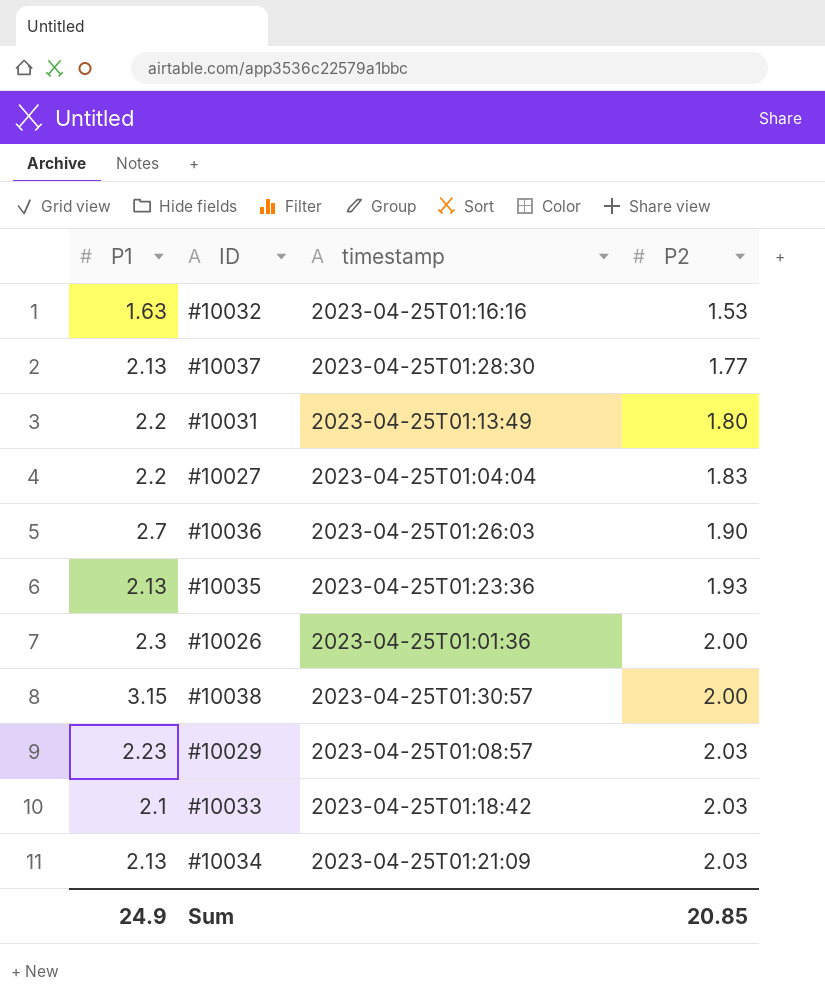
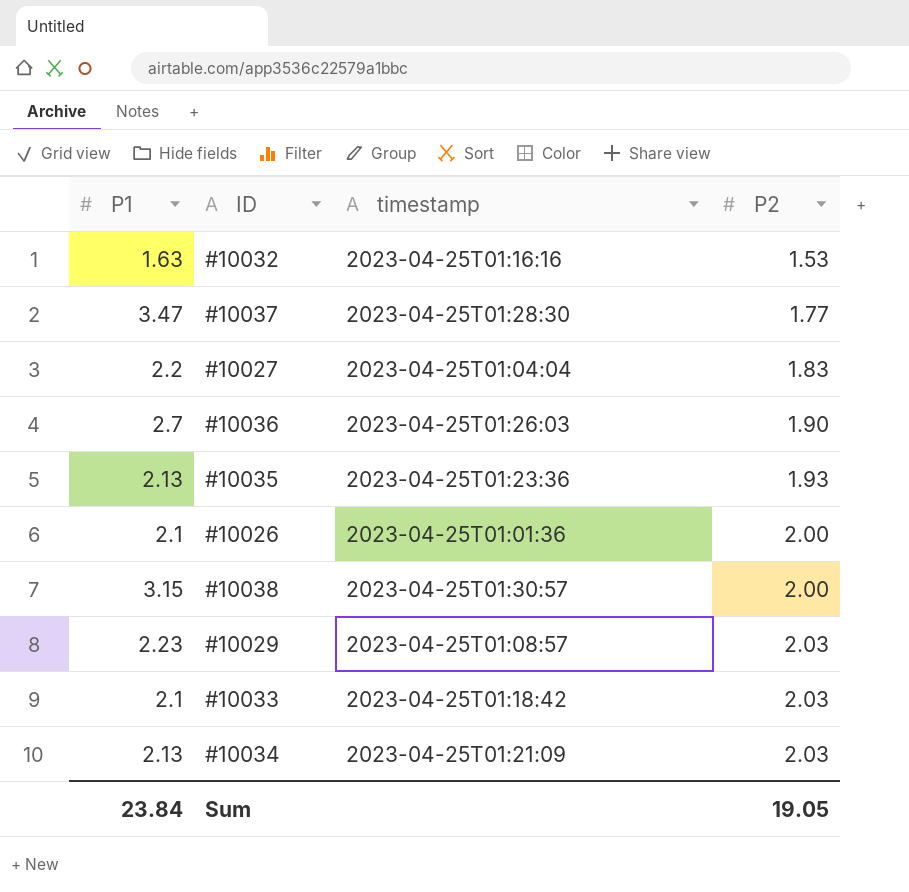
row #10031: 2.2 | 2023-04-25T01:13:49 | 1.80 -> none
#10037 | P1: 2.13 -> 3.47
#10026 | P1: 2.3 -> 2.1
Sum | P1: 24.9 -> 23.84
Sum | P2: 20.85 -> 19.05

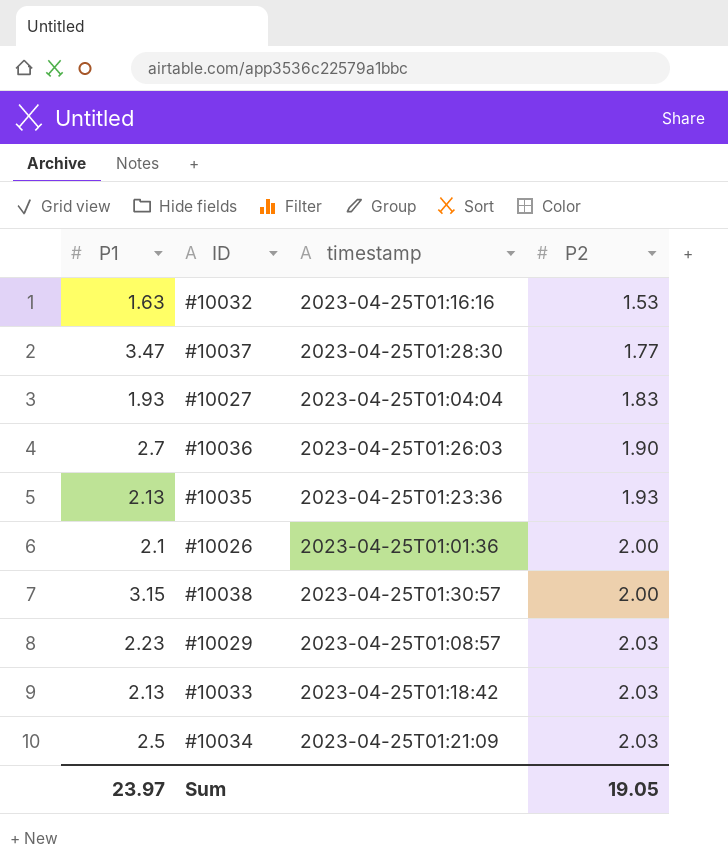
#10027 | P1: 2.2 -> 1.93
#10033 | P1: 2.1 -> 2.13
#10034 | P1: 2.13 -> 2.5
Sum | P1: 23.84 -> 23.97

